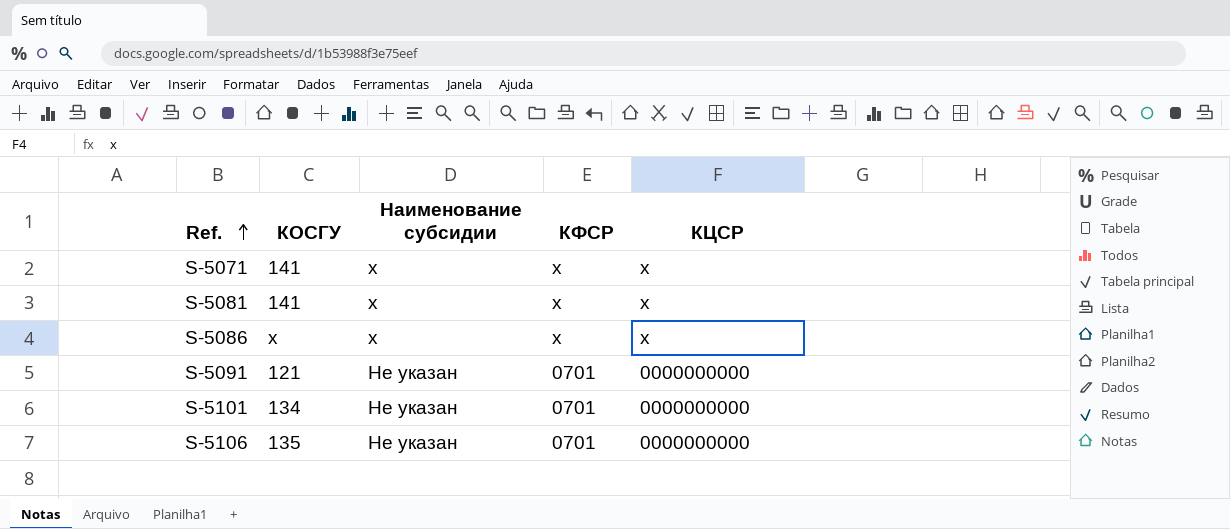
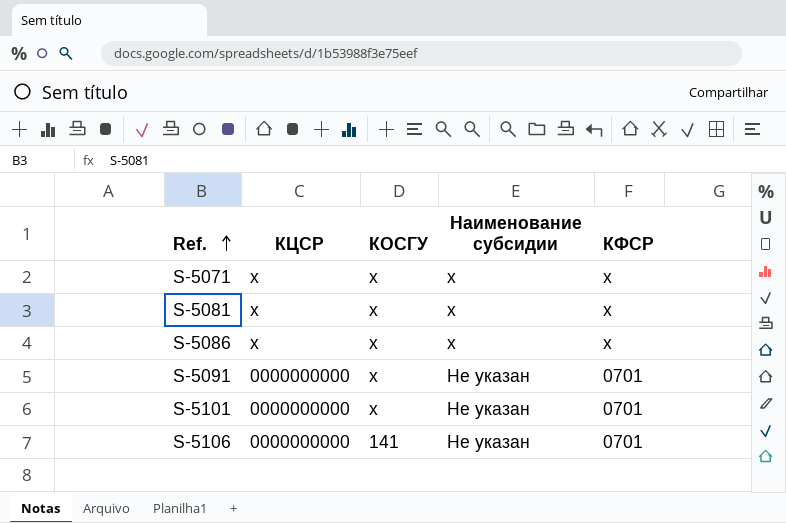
column КЦСР | position: 5 -> 2
S-5071 | КОСГУ: 141 -> х
S-5081 | КОСГУ: 141 -> х
S-5091 | КОСГУ: 121 -> х
S-5101 | КОСГУ: 134 -> х
S-5106 | КОСГУ: 135 -> 141

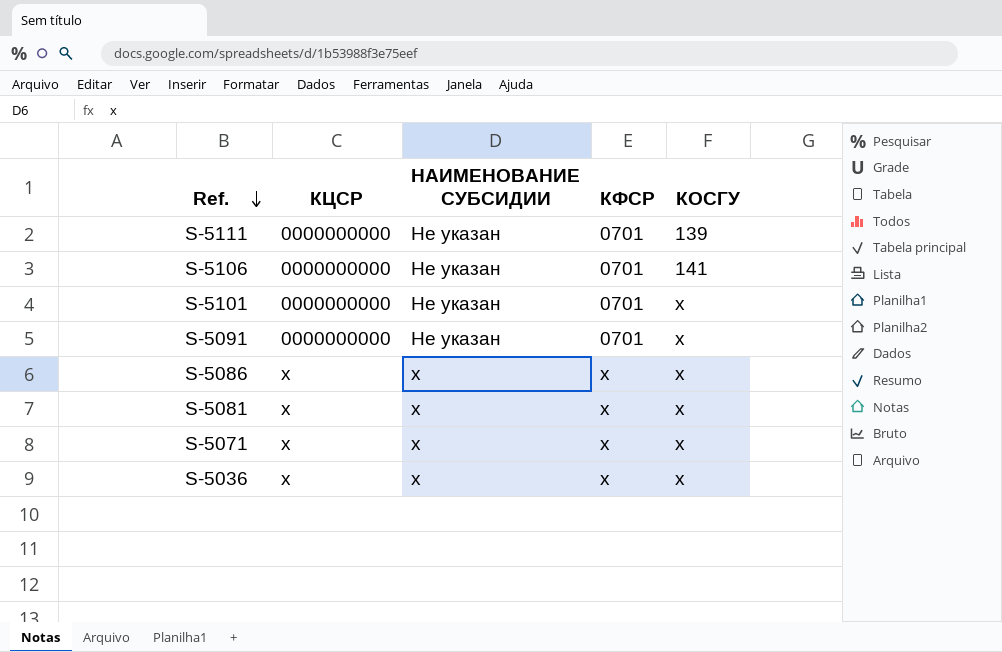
row order: Ref. ascending -> Ref. descending
column name: Наименование субсидии -> НАИМЕНОВАНИЕ СУБСИДИИ
column КОСГУ | position: 3 -> 5
row S-5111: none -> 0000000000 | Не указан | 0701 | 139
row S-5036: none -> х | х | х | х

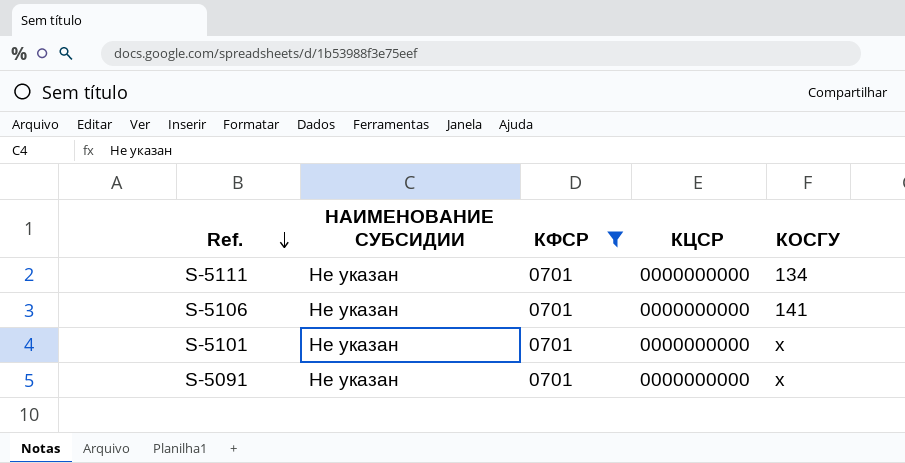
filter: none -> КФСР = 0701
column КЦСР | position: 2 -> 4
S-5111 | КОСГУ: 139 -> 134

